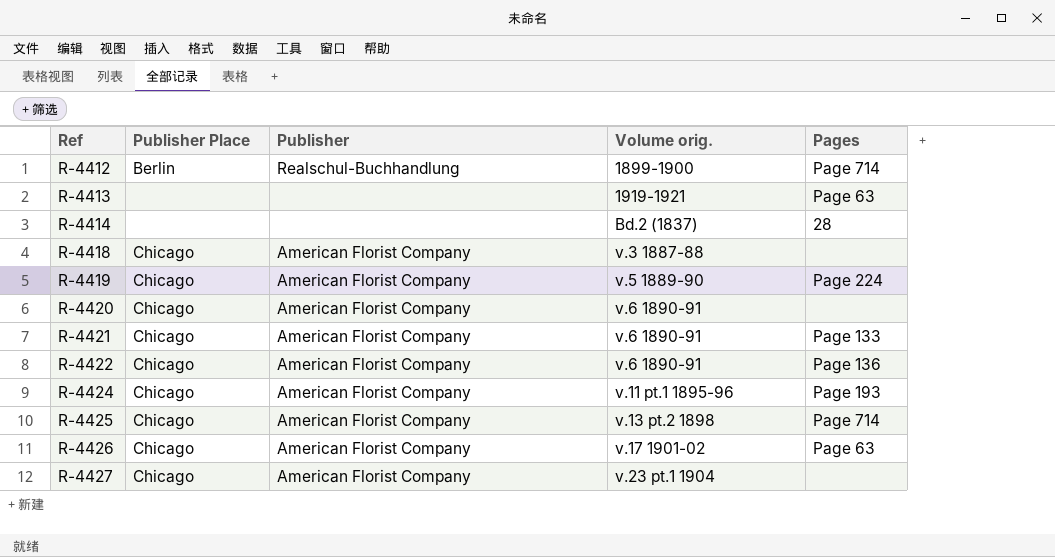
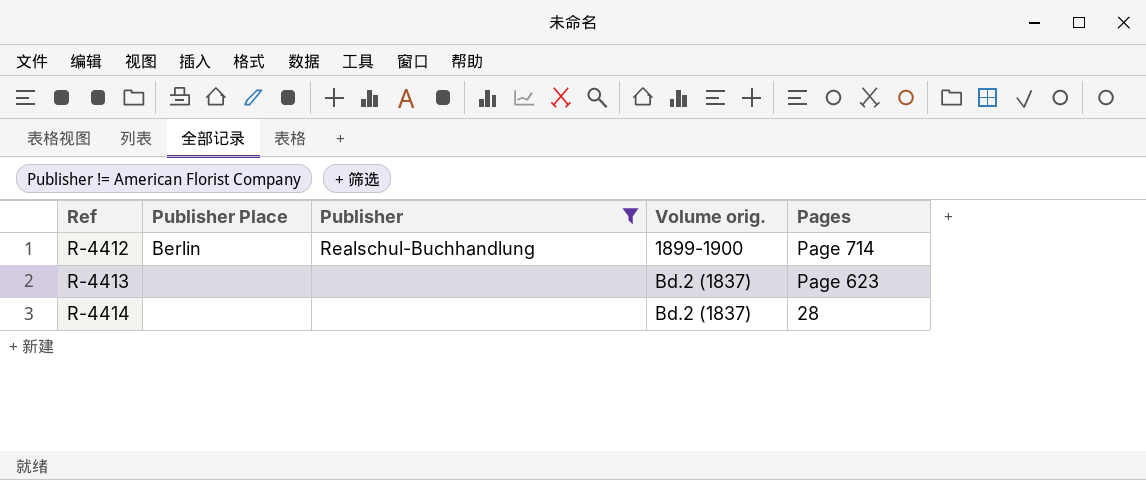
filter: none -> Publisher != American Florist Company
R-4413 | Volume orig.: 1919-1921 -> Bd.2 (1837)
R-4413 | Pages: Page 63 -> Page 623

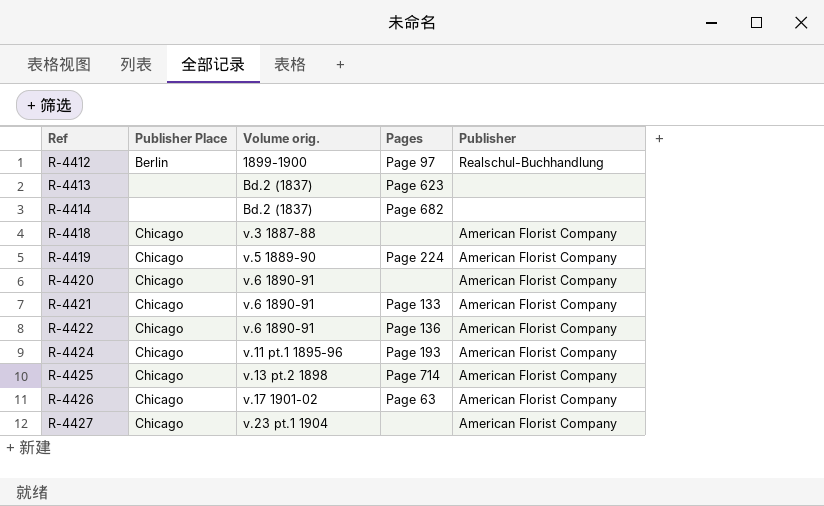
filter: Publisher != American Florist Company -> none
column Publisher | position: 3 -> 5
R-4412 | Pages: Page 714 -> Page 97
R-4414 | Pages: 28 -> Page 682

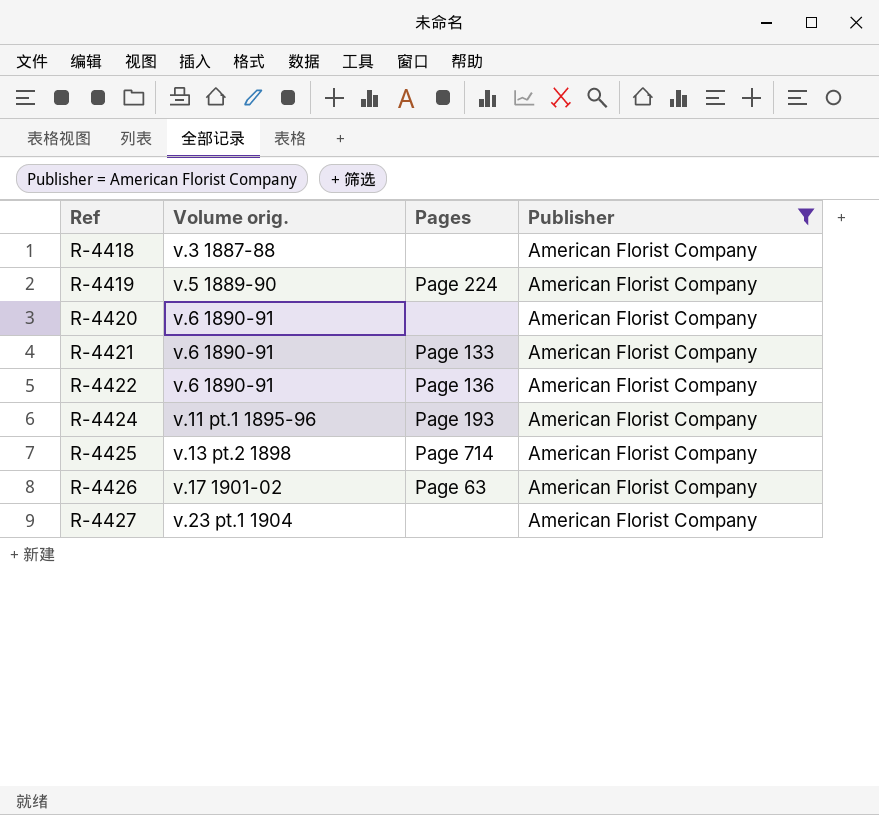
filter: none -> Publisher = American Florist Company
column Publisher Place | position: 2 -> none

